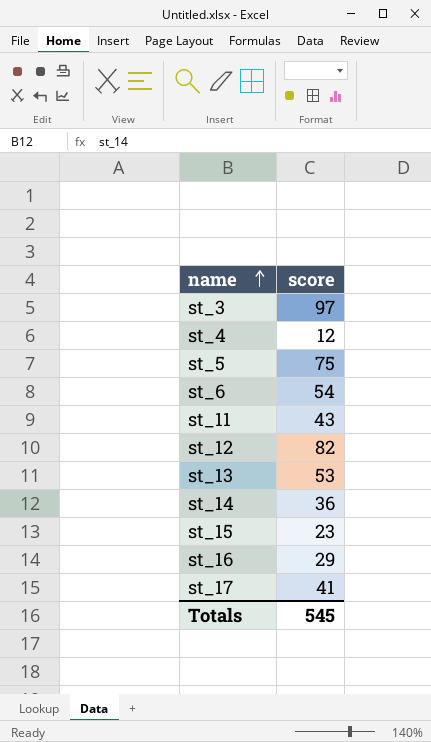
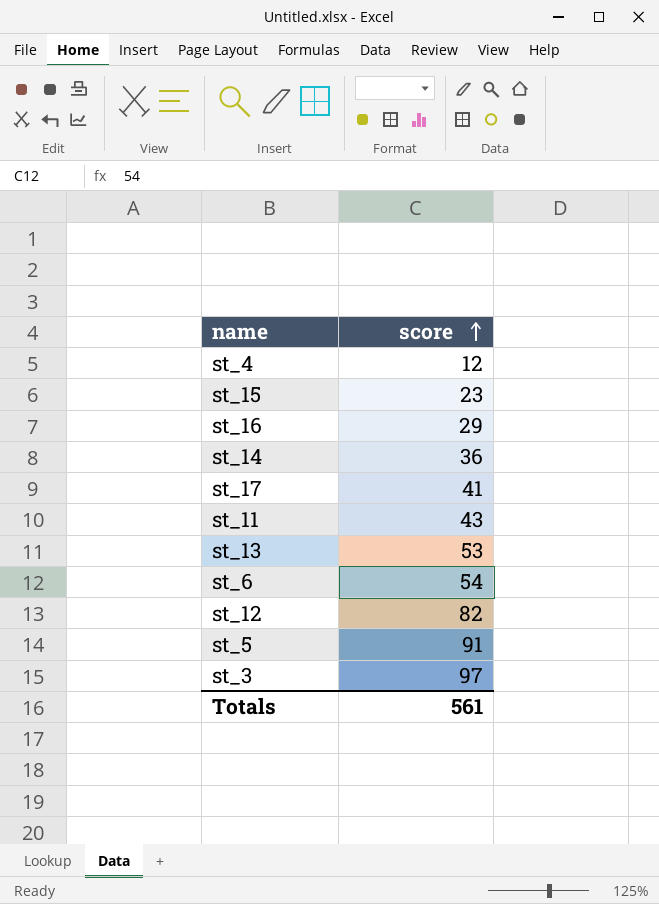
row order: name ascending -> score ascending
st_5 | score: 75 -> 91
Totals | score: 545 -> 561

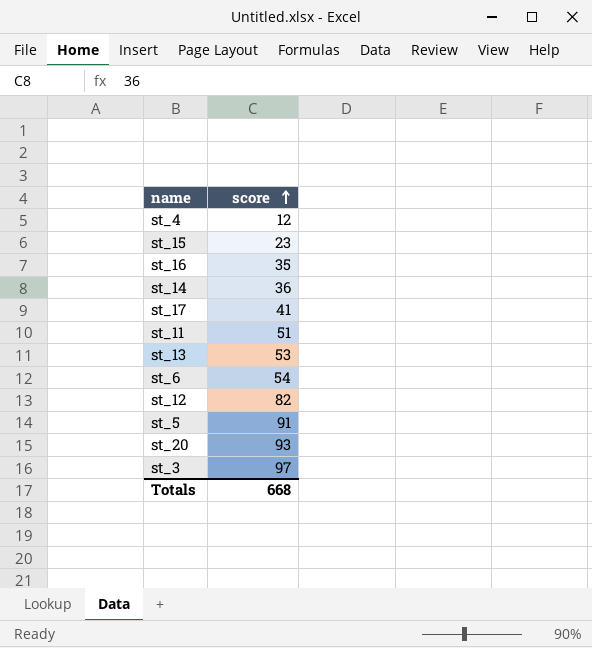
st_16 | score: 29 -> 35
st_11 | score: 43 -> 51
row st_20: none -> 93
Totals | score: 561 -> 668

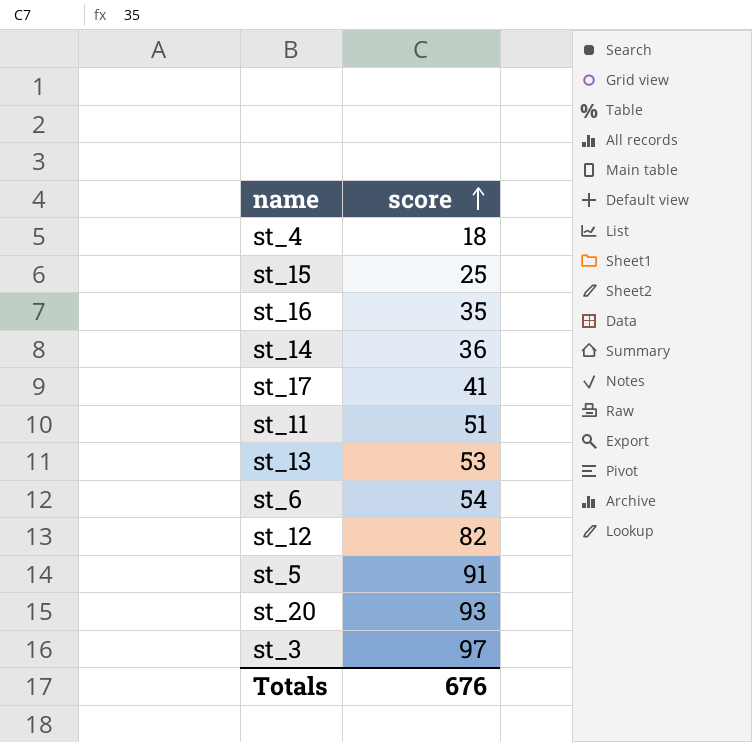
st_4 | score: 12 -> 18
st_15 | score: 23 -> 25
Totals | score: 668 -> 676

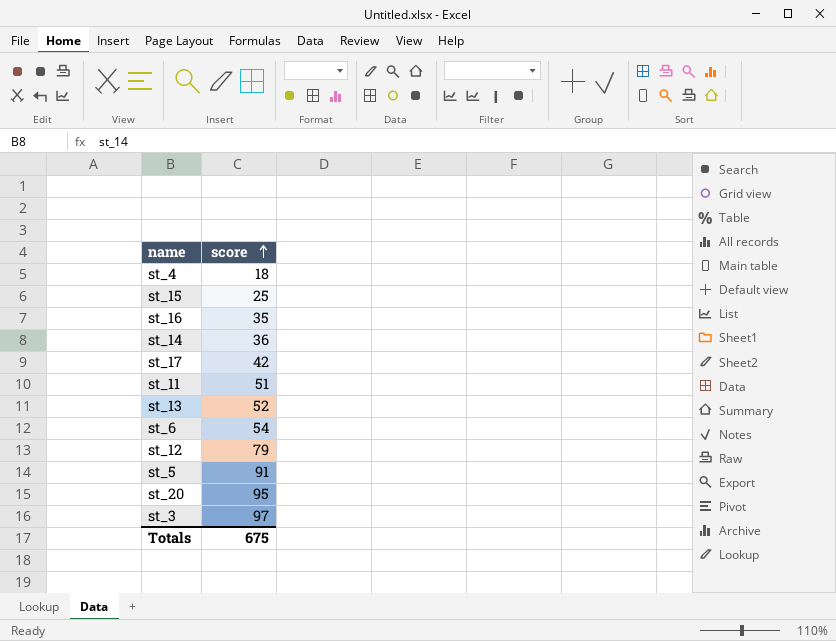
st_17 | score: 41 -> 42
st_13 | score: 53 -> 52
st_12 | score: 82 -> 79
st_20 | score: 93 -> 95
Totals | score: 676 -> 675

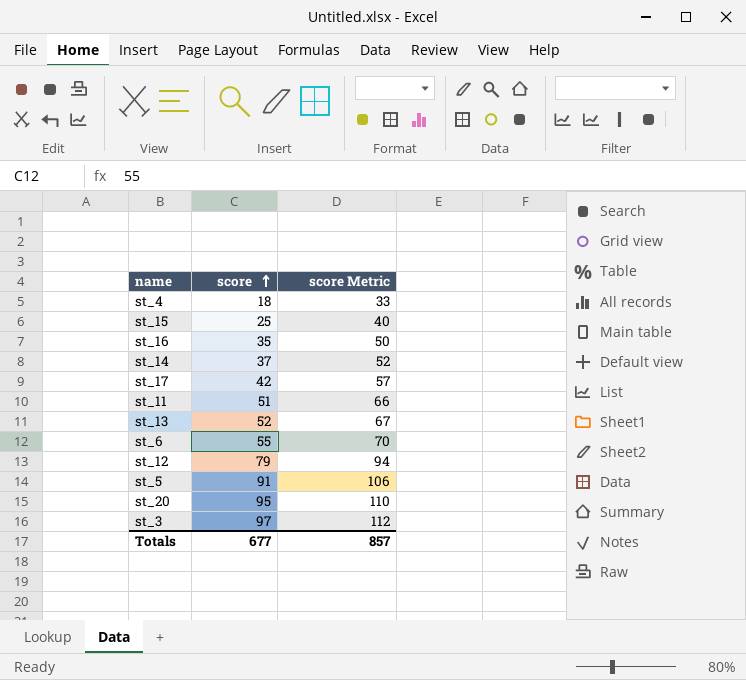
column score Metric | formula: none -> [score] + 15
st_14 | score: 36 -> 37
st_6 | score: 54 -> 55
Totals | score: 675 -> 677

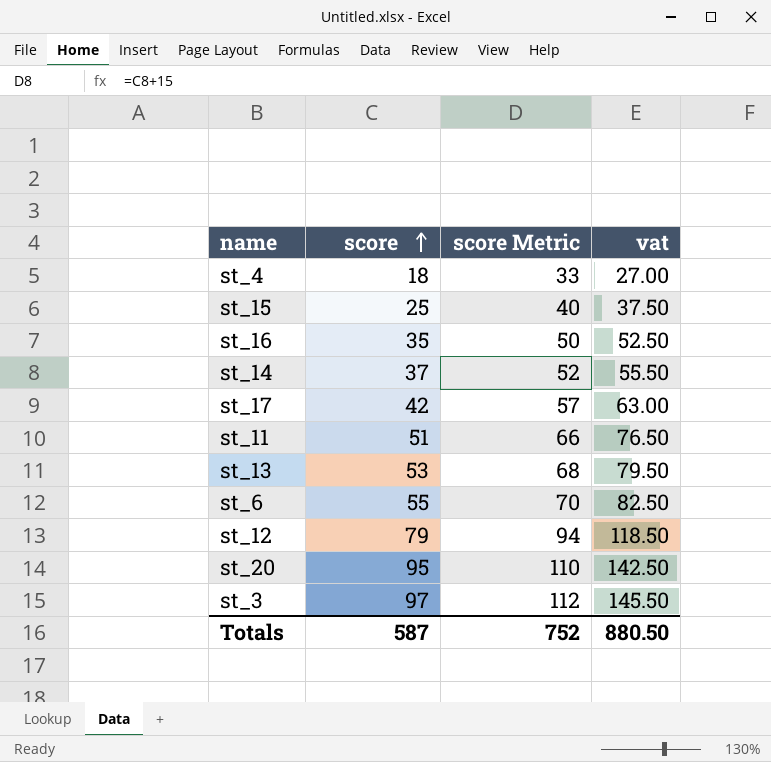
column vat | formula: none -> [score] * 1.5
row st_5: 91 | 106 -> none
st_13 | score: 52 -> 53
st_13 | score Metric: 67 -> 68
Totals | score: 677 -> 587
Totals | score Metric: 857 -> 752

